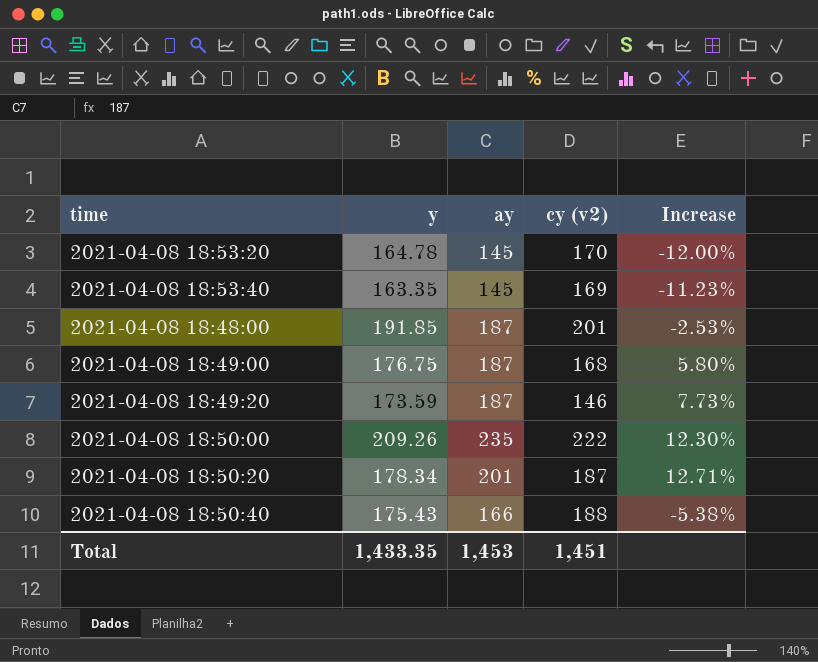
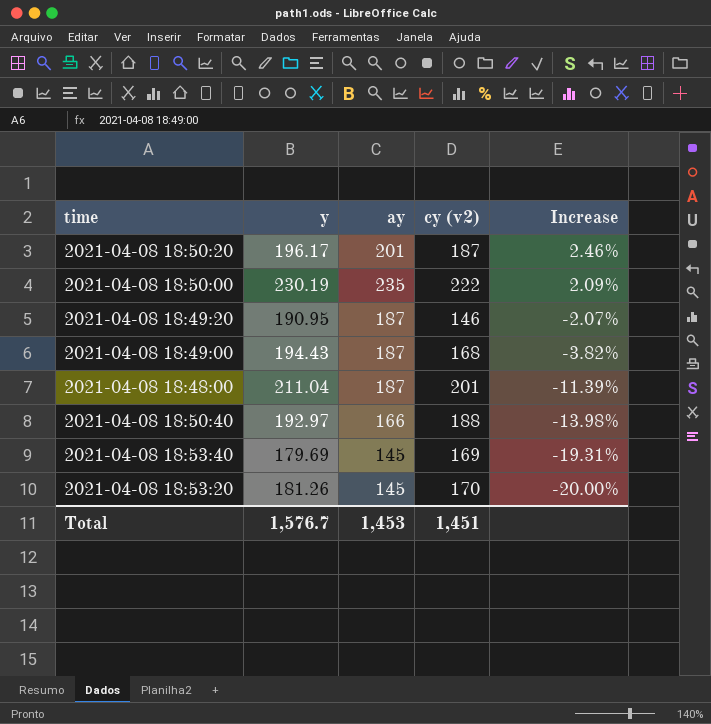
row order: none -> Increase descending
2021-04-08 18:50:20 | y: 178.34 -> 196.17
2021-04-08 18:50:20 | Increase: 12.71% -> 2.46%
2021-04-08 18:50:00 | y: 209.26 -> 230.19
2021-04-08 18:50:00 | Increase: 12.30% -> 2.09%
2021-04-08 18:49:20 | y: 173.59 -> 190.95
2021-04-08 18:49:20 | Increase: 7.73% -> -2.07%
2021-04-08 18:49:00 | y: 176.75 -> 194.43
2021-04-08 18:49:00 | Increase: 5.80% -> -3.82%
2021-04-08 18:48:00 | y: 191.85 -> 211.04
2021-04-08 18:48:00 | Increase: -2.53% -> -11.39%
2021-04-08 18:50:40 | y: 175.43 -> 192.97
2021-04-08 18:50:40 | Increase: -5.38% -> -13.98%
2021-04-08 18:53:40 | y: 163.35 -> 179.69
2021-04-08 18:53:40 | Increase: -11.23% -> -19.31%
2021-04-08 18:53:20 | y: 164.78 -> 181.26
2021-04-08 18:53:20 | Increase: -12.00% -> -20.00%
Total | y: 1,433.35 -> 1,576.7

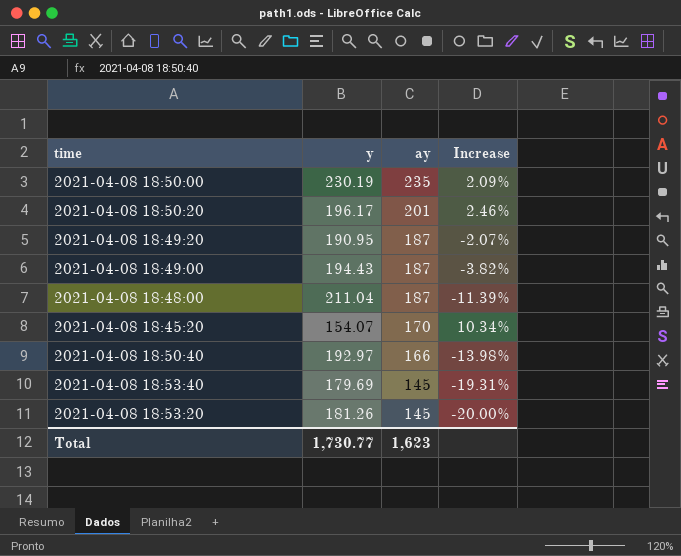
row order: Increase descending -> ay descending
column cy (v2) | position: 4 -> none
row 2021-04-08 18:45:20: none -> 154.07 | 170 | 10.34%
Total | y: 1,576.7 -> 1,730.77
Total | ay: 1,453 -> 1,623

